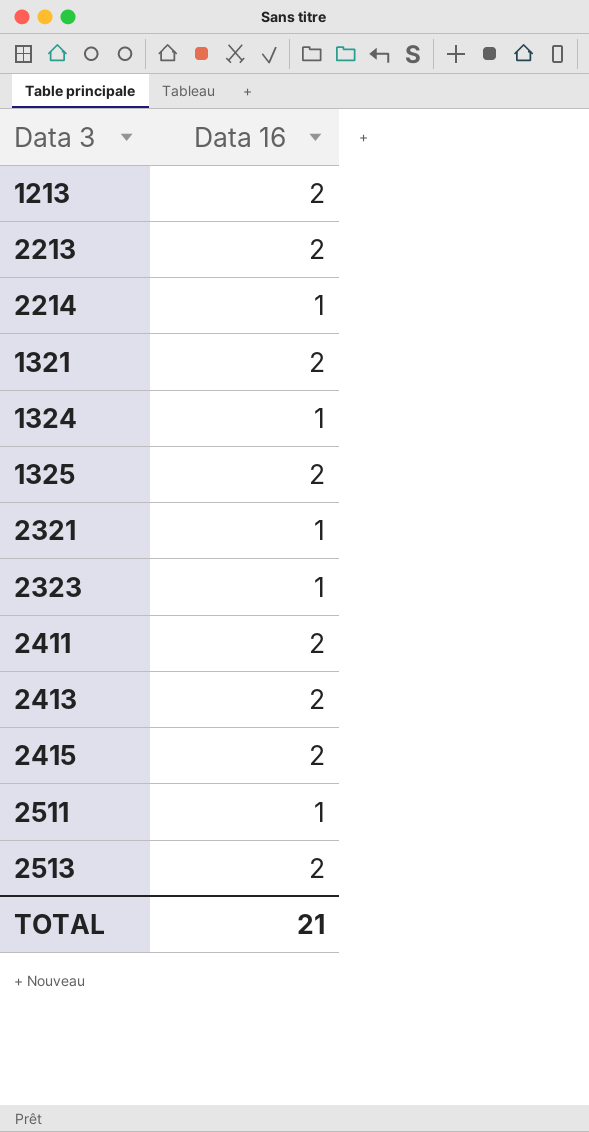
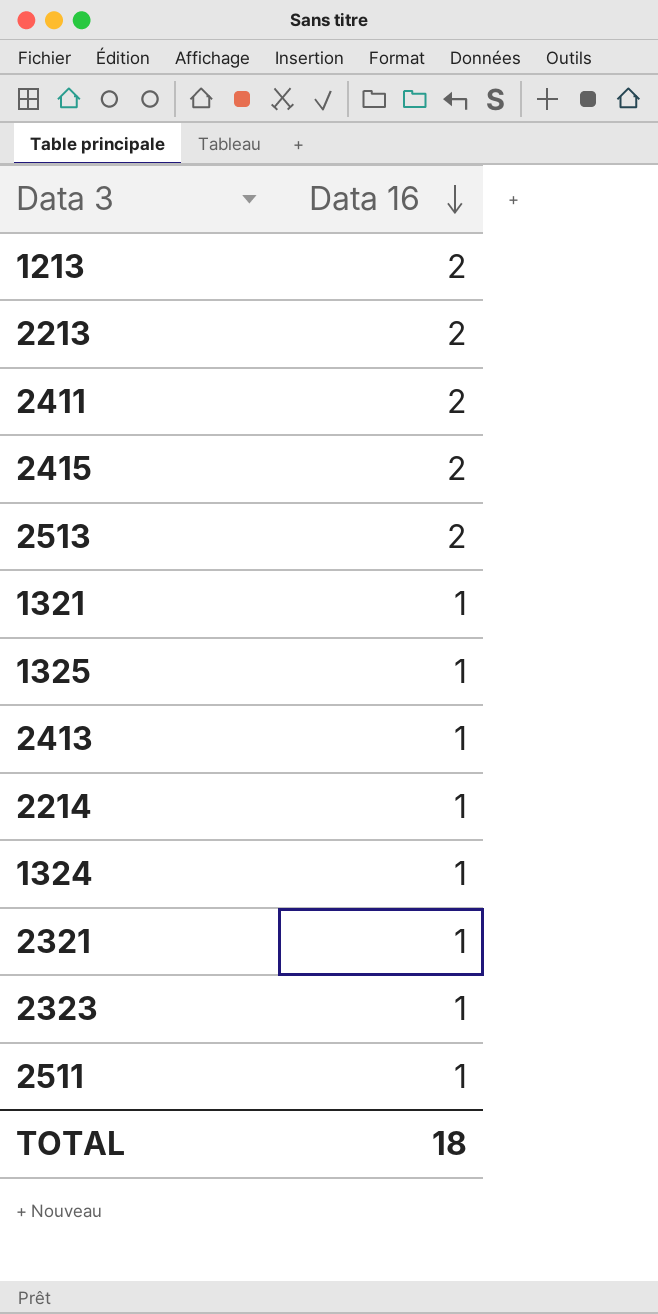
row order: none -> Data 16 descending
1321 | Data 16: 2 -> 1
1325 | Data 16: 2 -> 1
2413 | Data 16: 2 -> 1
TOTAL | Data 16: 21 -> 18

